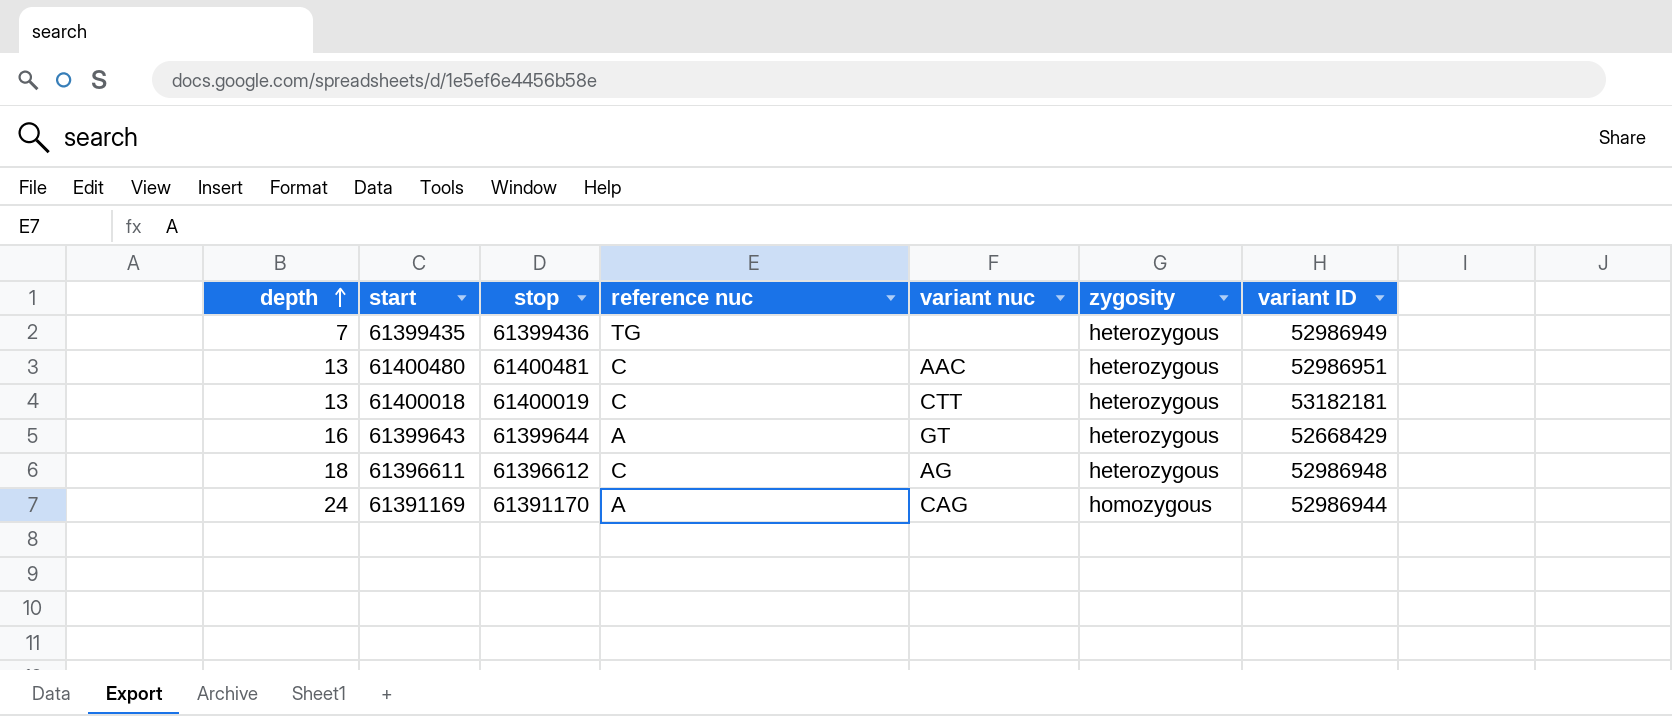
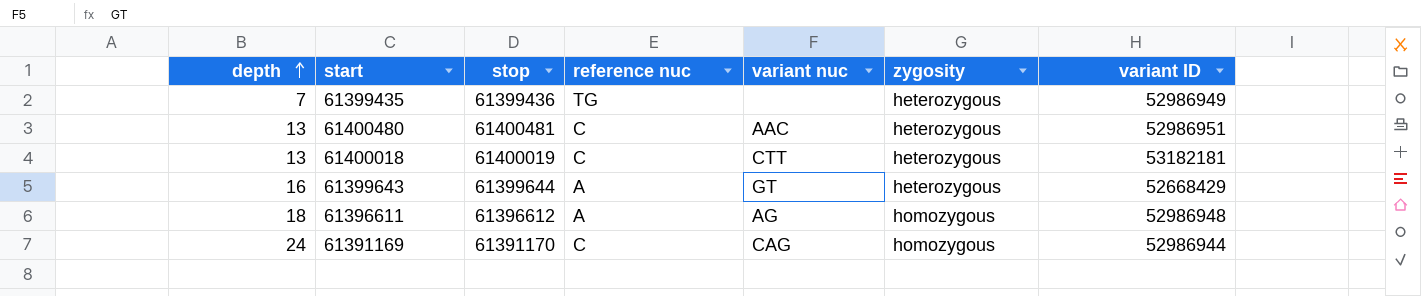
61396611 | reference nuc: C -> A
61396611 | zygosity: heterozygous -> homozygous
61391169 | reference nuc: A -> C

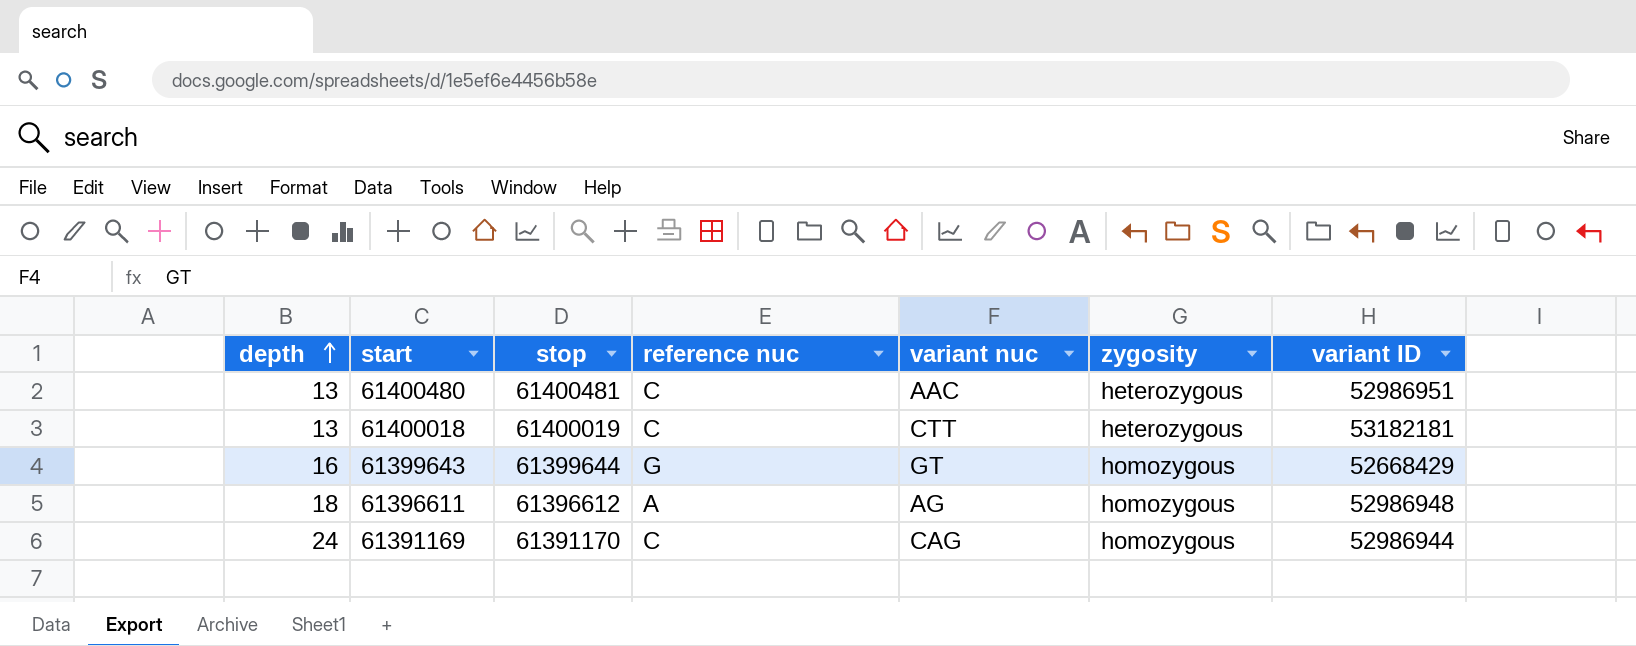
row 61399435: 7 | 61399436 | TG | none | heterozygous | 52986949 -> none
61399643 | reference nuc: A -> G
61399643 | zygosity: heterozygous -> homozygous

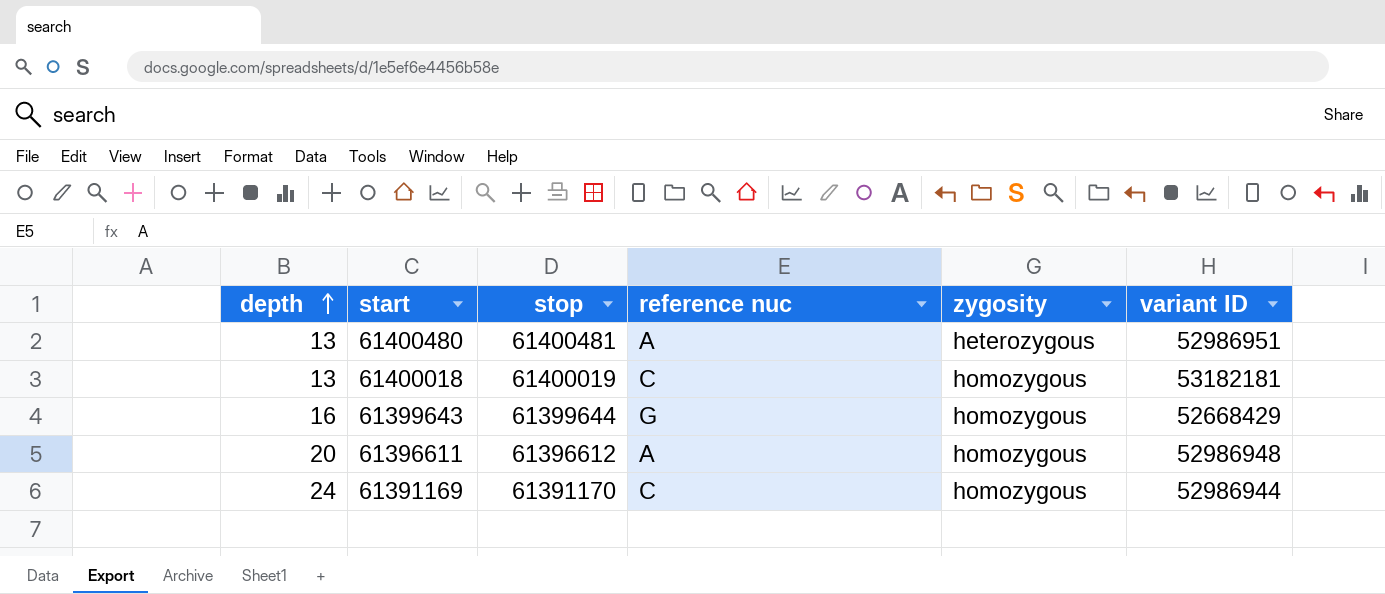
column variant nuc | position: 5 -> none
61400480 | reference nuc: C -> A
61400018 | zygosity: heterozygous -> homozygous
61396611 | depth: 18 -> 20

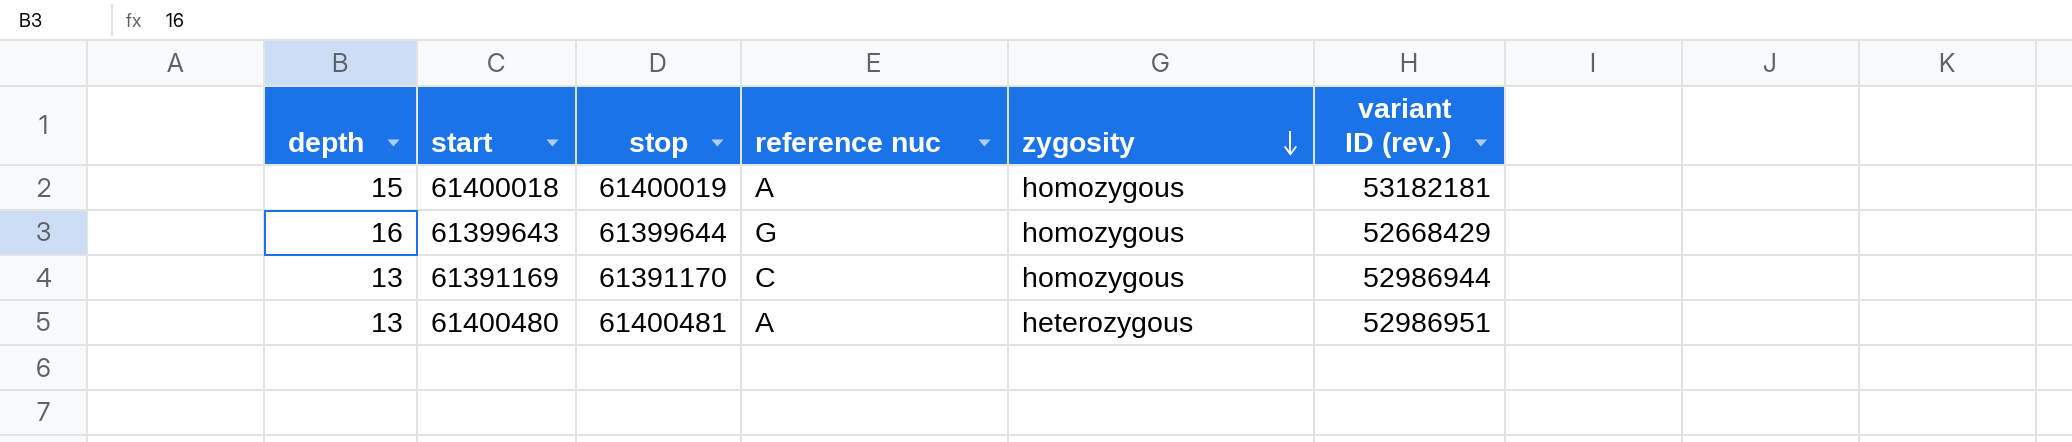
row order: depth ascending -> zygosity descending
column name: variant ID -> variant ID (rev.)
row 61396611: 20 | 61396612 | A | homozygous | 52986948 -> none
61400018 | depth: 13 -> 15
61400018 | reference nuc: C -> A
61391169 | depth: 24 -> 13

